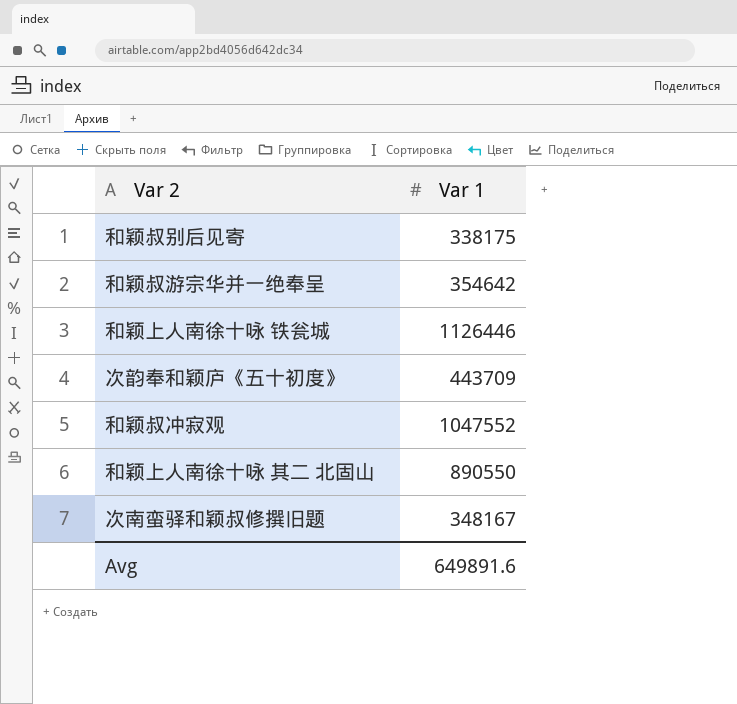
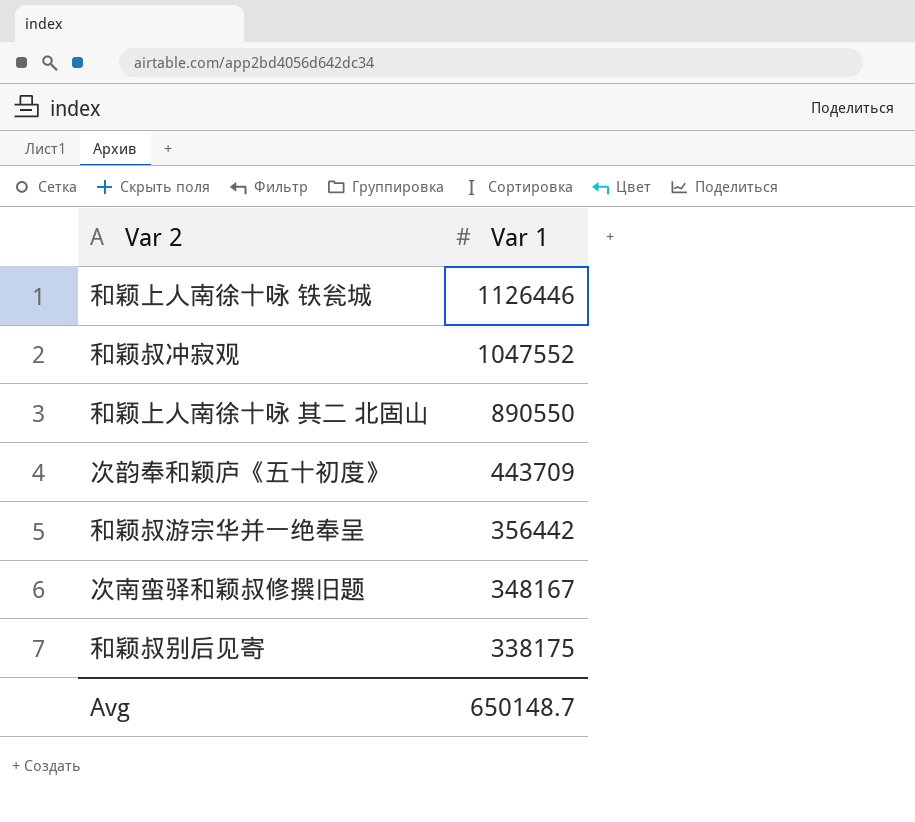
row order: none -> Var 1 descending
和颖叔游宗华并一绝奉呈 | Var 1: 354642 -> 356442
Avg | Var 1: 649891.6 -> 650148.7

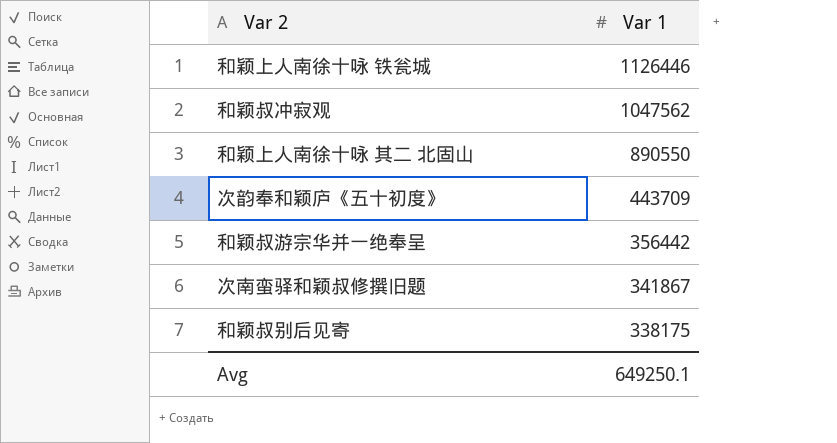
和颖叔冲寂观 | Var 1: 1047552 -> 1047562
次南蛮驿和颖叔修撰旧题 | Var 1: 348167 -> 341867
Avg | Var 1: 650148.7 -> 649250.1

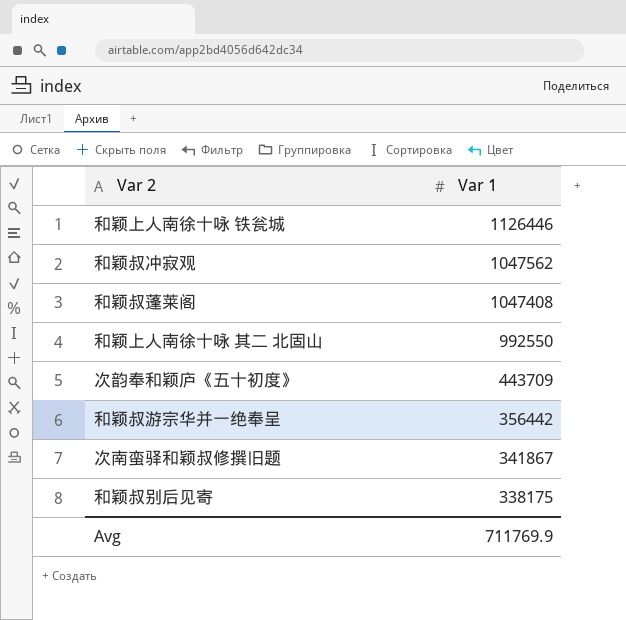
row 和颖叔蓬莱阁: none -> 1047408
和颖上人南徐十咏 其二 北固山 | Var 1: 890550 -> 992550
Avg | Var 1: 649250.1 -> 711769.9

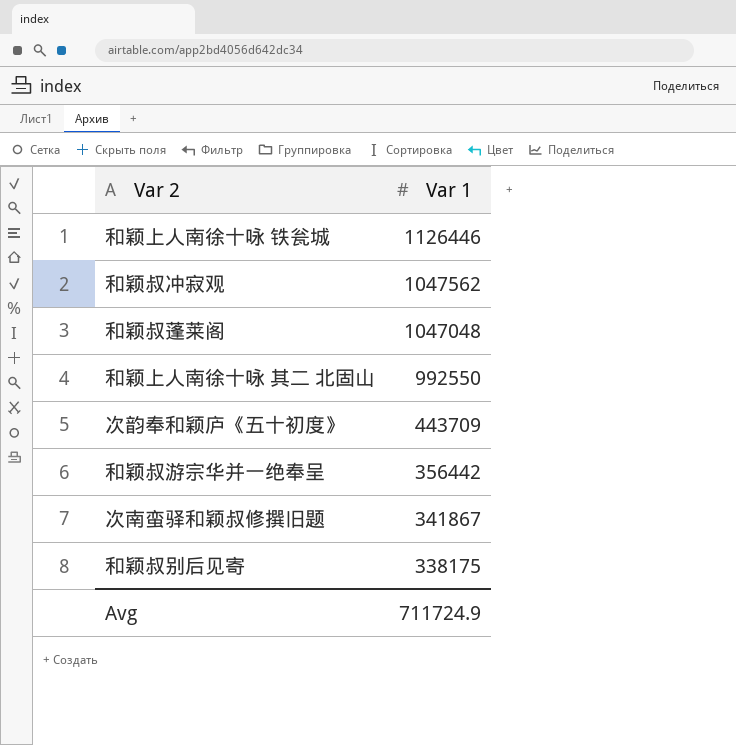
和颖叔蓬莱阁 | Var 1: 1047408 -> 1047048
Avg | Var 1: 711769.9 -> 711724.9

